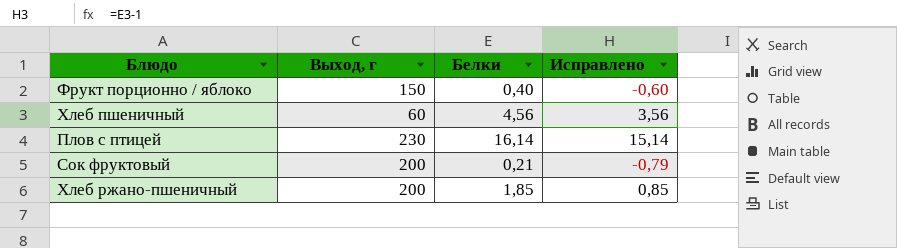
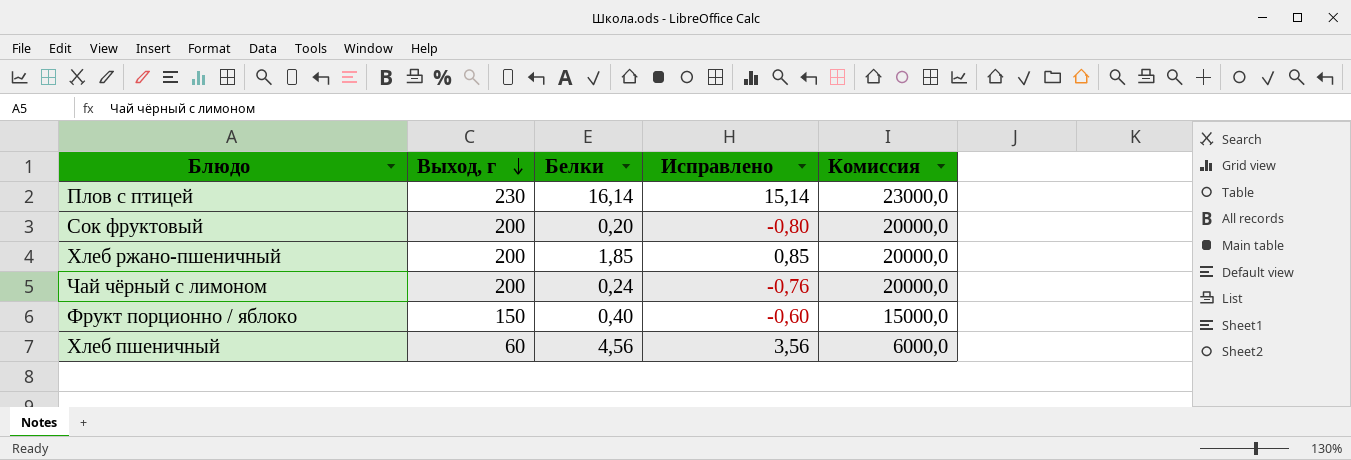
row order: none -> Выход, г descending
column Комиссия | formula: none -> [Выход, г] * 100
Сок фруктовый | Белки: 0,21 -> 0,20
Сок фруктовый | Исправлено: -0,79 -> -0,80
row Чай чёрный с лимоном: none -> 200 | 0,24 | -0,76 | 20000,0

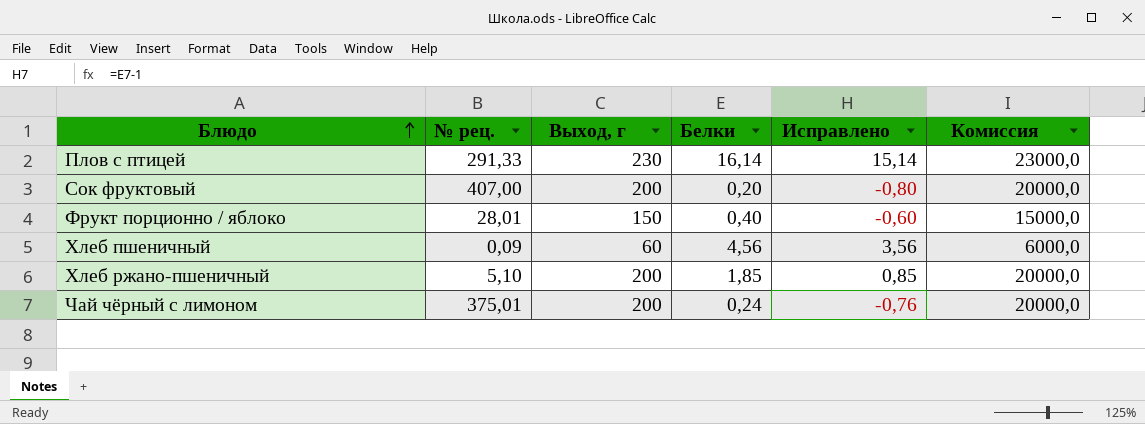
row order: Выход, г descending -> Блюдо ascending
column № рец. | position: none -> 2

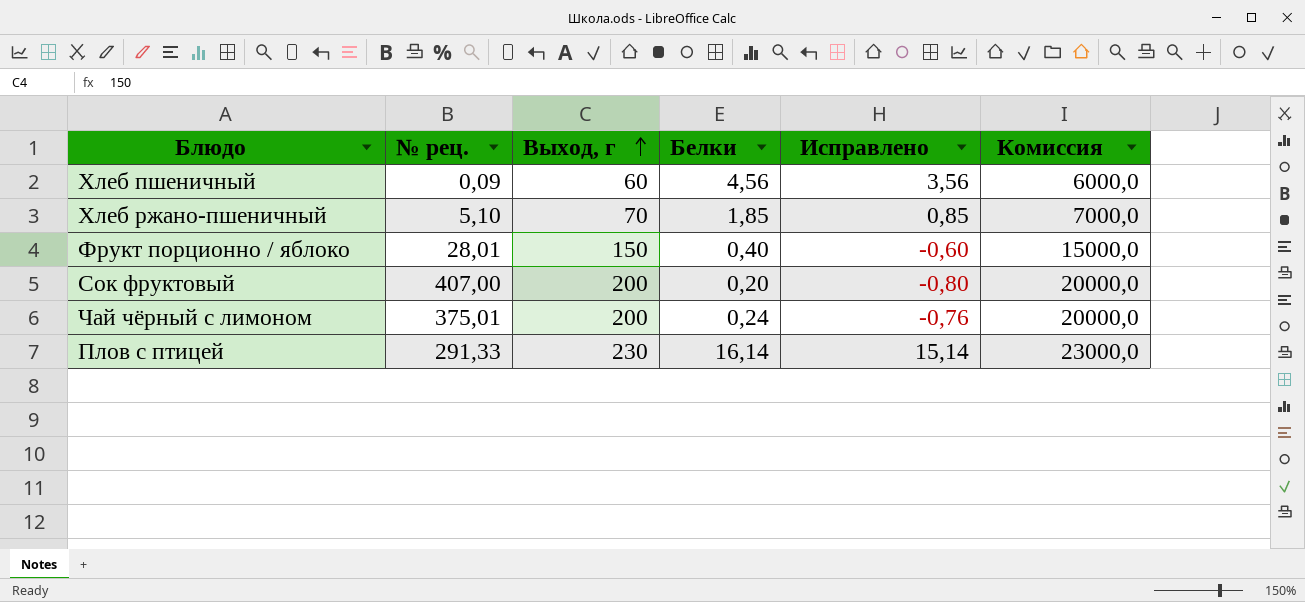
row order: Блюдо ascending -> Выход, г ascending
Хлеб ржано-пшеничный | Выход, г: 200 -> 70
Хлеб ржано-пшеничный | Комиссия: 20000,0 -> 7000,0

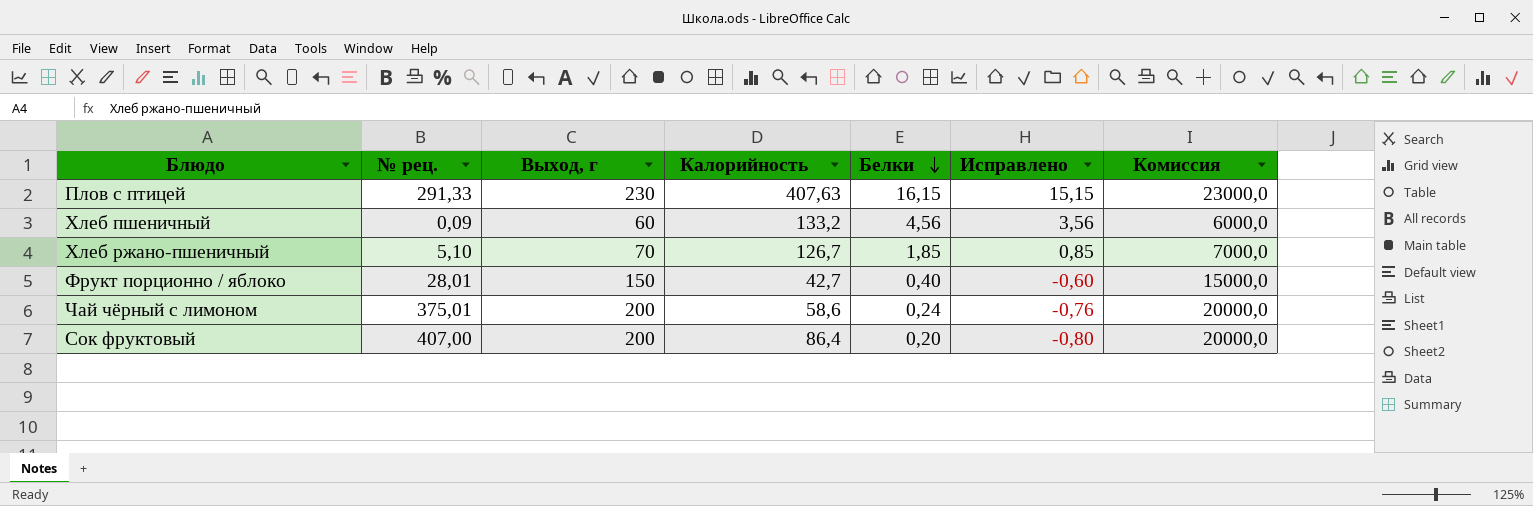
row order: Выход, г ascending -> Белки descending
column Калорийность | position: none -> 4
Плов с птицей | Белки: 16,14 -> 16,15
Плов с птицей | Исправлено: 15,14 -> 15,15

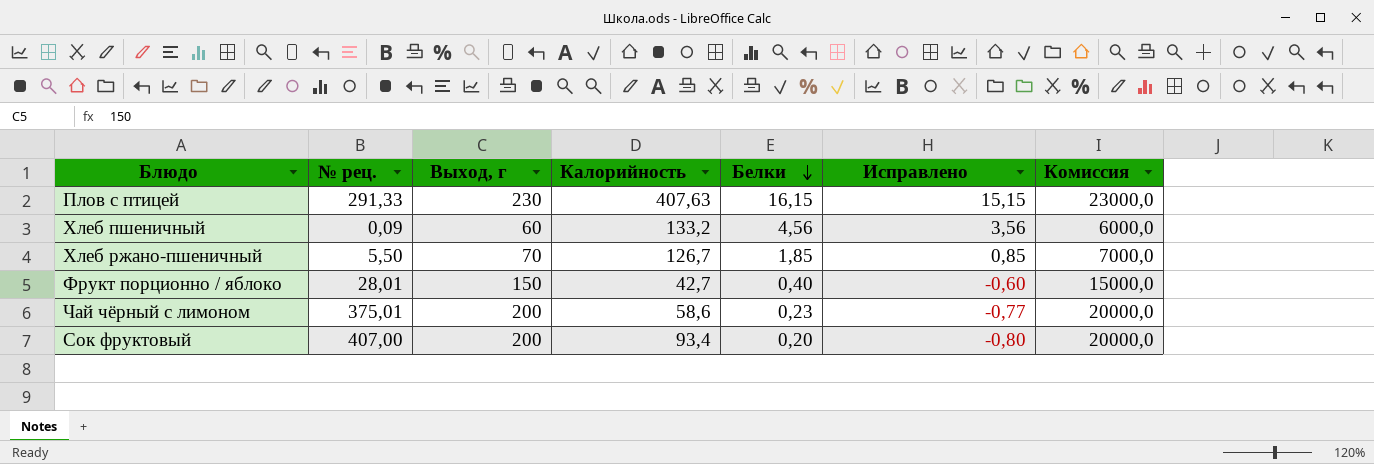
Хлеб ржано-пшеничный | № рец.: 5,10 -> 5,50
Чай чёрный с лимоном | Белки: 0,24 -> 0,23
Чай чёрный с лимоном | Исправлено: -0,76 -> -0,77
Сок фруктовый | Калорийность: 86,4 -> 93,4

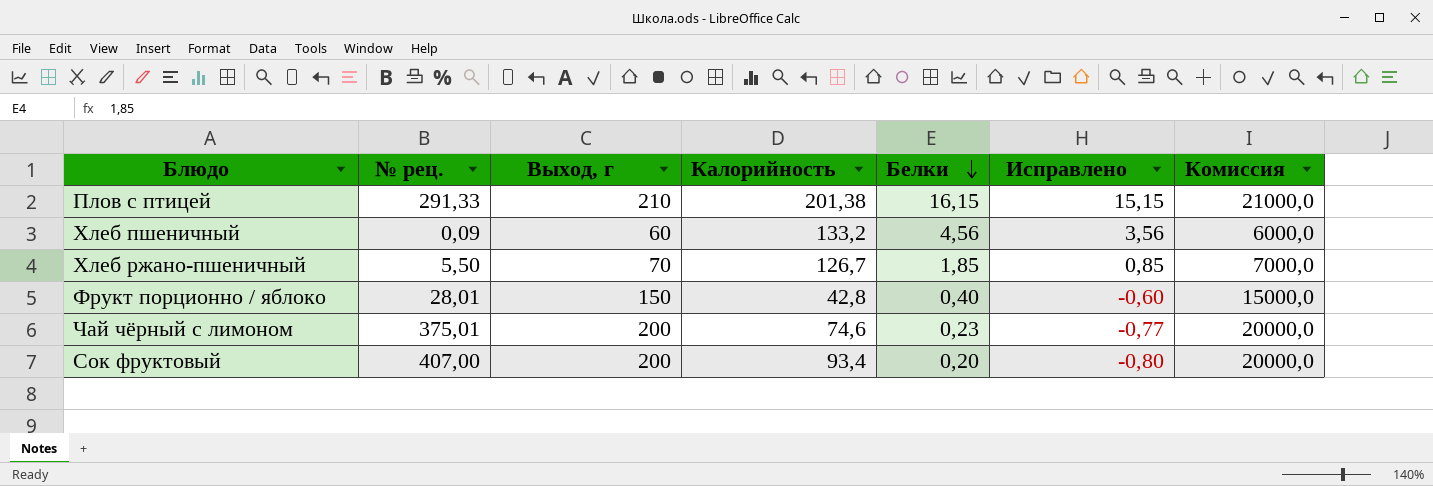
Плов с птицей | Выход, г: 230 -> 210
Плов с птицей | Калорийность: 407,63 -> 201,38
Плов с птицей | Комиссия: 23000,0 -> 21000,0
Фрукт порционно / яблоко | Калорийность: 42,7 -> 42,8
Чай чёрный с лимоном | Калорийность: 58,6 -> 74,6

